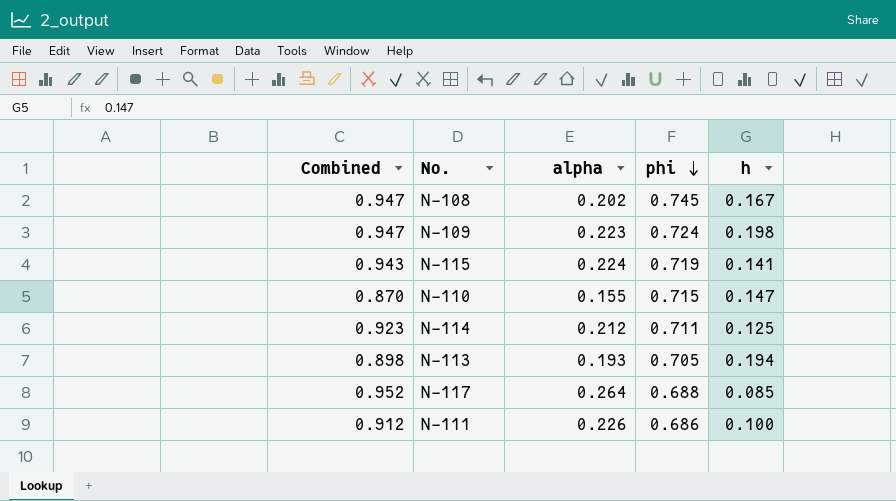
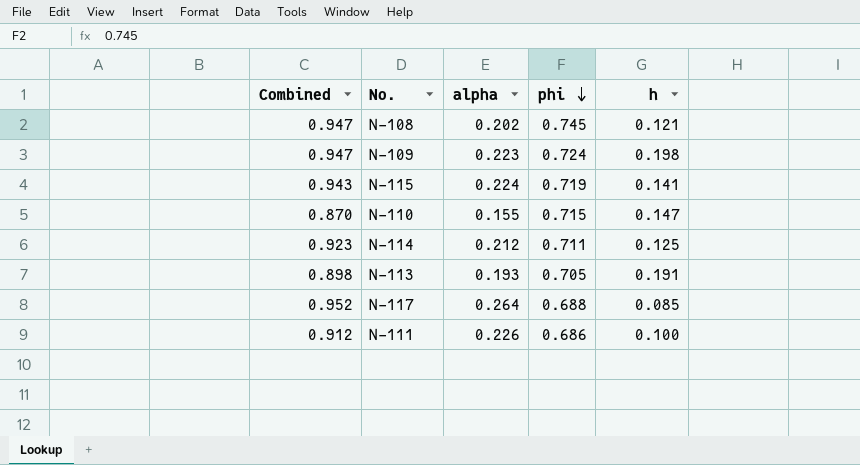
N-108 | h: 0.167 -> 0.121
N-113 | h: 0.194 -> 0.191

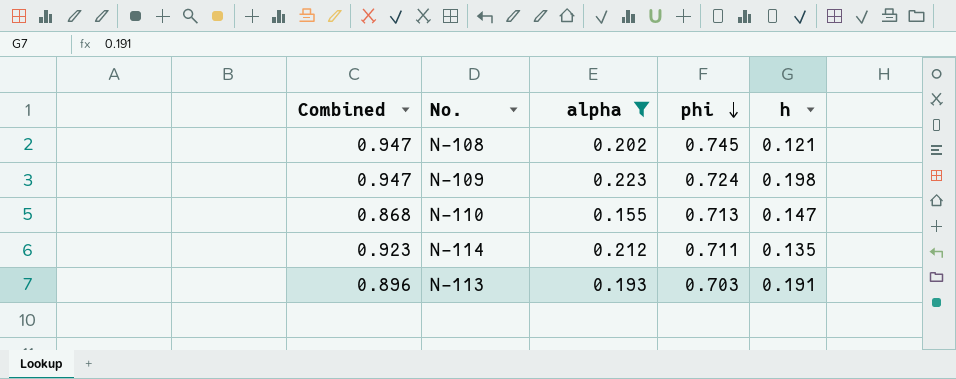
filter: none -> alpha <= 0.223
N-110 | Combined: 0.870 -> 0.868
N-110 | phi: 0.715 -> 0.713
N-114 | h: 0.125 -> 0.135
N-113 | Combined: 0.898 -> 0.896
N-113 | phi: 0.705 -> 0.703

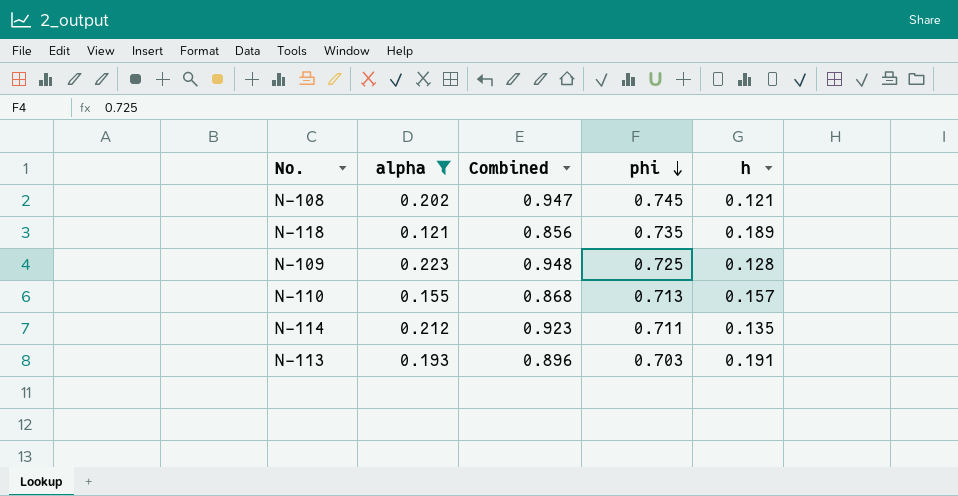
column Combined | position: 1 -> 3
row N-118: none -> 0.121 | 0.856 | 0.735 | 0.189
N-109 | Combined: 0.947 -> 0.948
N-109 | phi: 0.724 -> 0.725
N-109 | h: 0.198 -> 0.128
N-110 | h: 0.147 -> 0.157

